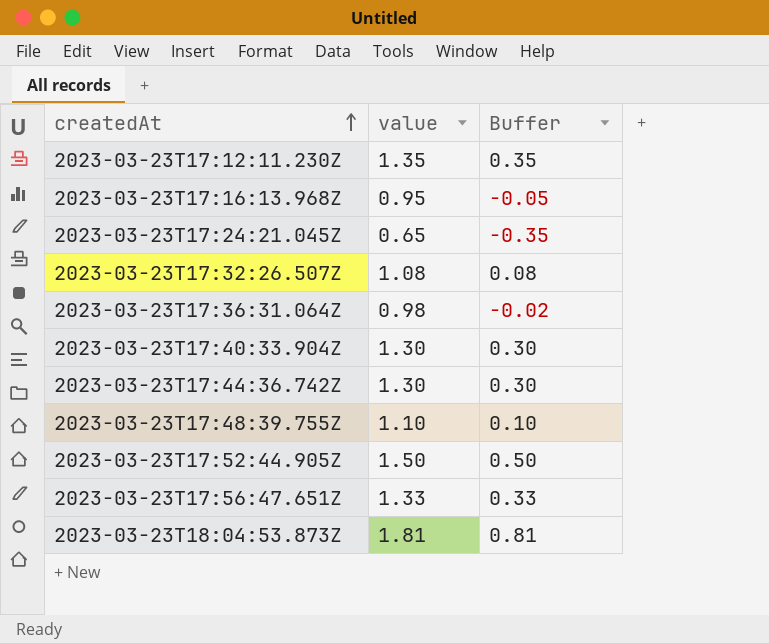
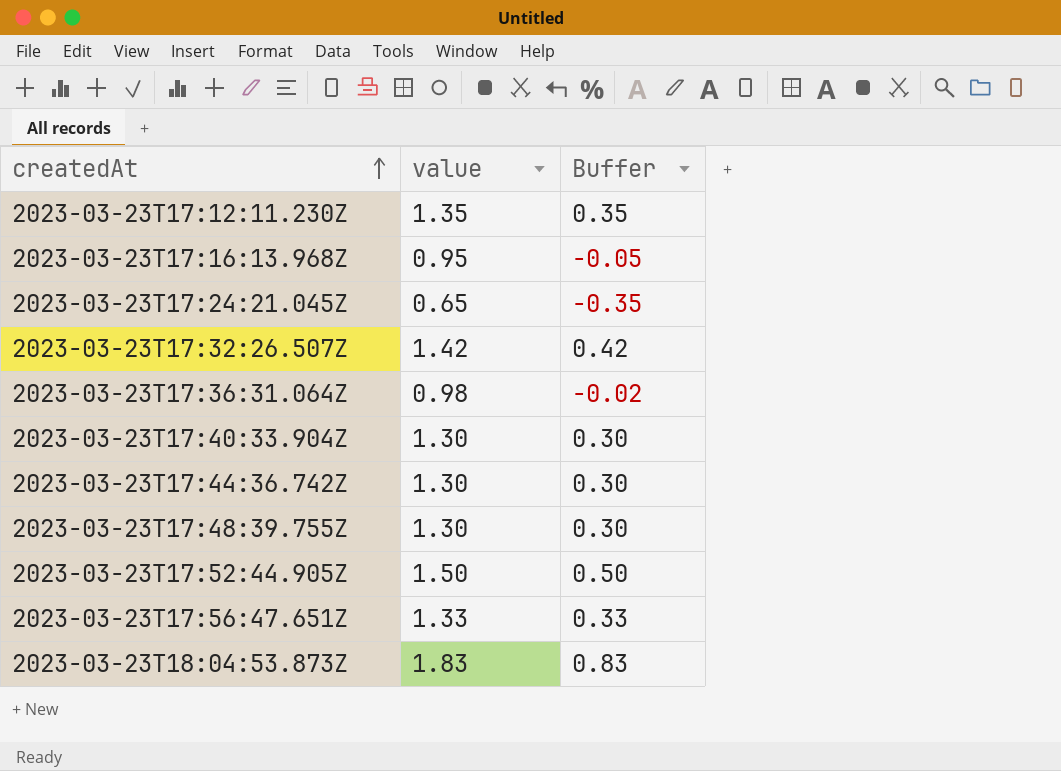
2023-03-23T17:32:26.507Z | value: 1.08 -> 1.42
2023-03-23T17:32:26.507Z | Buffer: 0.08 -> 0.42
2023-03-23T17:48:39.755Z | value: 1.10 -> 1.30
2023-03-23T17:48:39.755Z | Buffer: 0.10 -> 0.30
2023-03-23T18:04:53.873Z | value: 1.81 -> 1.83
2023-03-23T18:04:53.873Z | Buffer: 0.81 -> 0.83

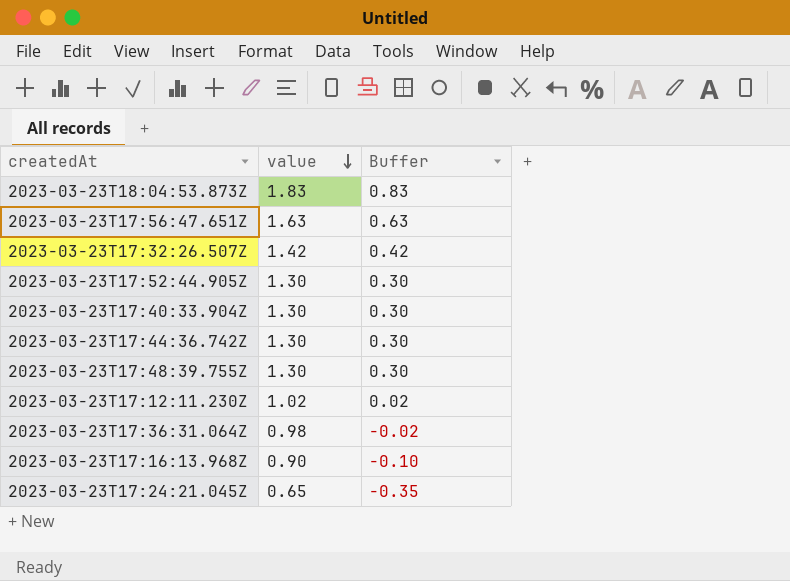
row order: createdAt ascending -> value descending
2023-03-23T17:56:47.651Z | value: 1.33 -> 1.63
2023-03-23T17:56:47.651Z | Buffer: 0.33 -> 0.63
2023-03-23T17:52:44.905Z | value: 1.50 -> 1.30
2023-03-23T17:52:44.905Z | Buffer: 0.50 -> 0.30
2023-03-23T17:12:11.230Z | value: 1.35 -> 1.02
2023-03-23T17:12:11.230Z | Buffer: 0.35 -> 0.02
2023-03-23T17:16:13.968Z | value: 0.95 -> 0.90
2023-03-23T17:16:13.968Z | Buffer: -0.05 -> -0.10

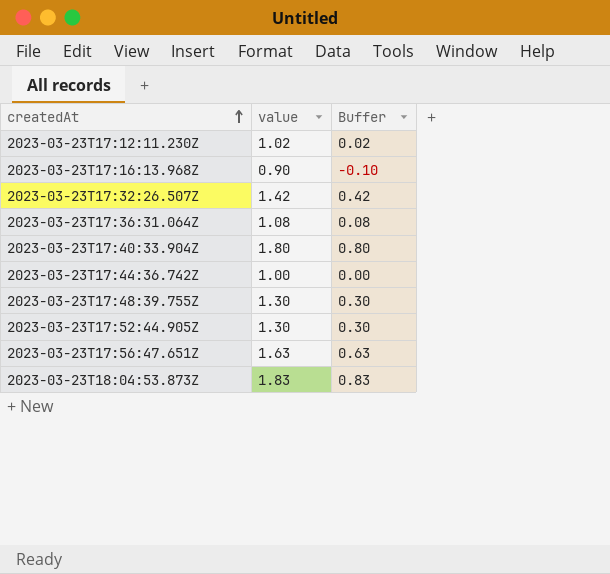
row order: value descending -> createdAt ascending
row 2023-03-23T17:24:21.045Z: 0.65 | -0.35 -> none
2023-03-23T17:36:31.064Z | value: 0.98 -> 1.08
2023-03-23T17:36:31.064Z | Buffer: -0.02 -> 0.08
2023-03-23T17:40:33.904Z | value: 1.30 -> 1.80
2023-03-23T17:40:33.904Z | Buffer: 0.30 -> 0.80
2023-03-23T17:44:36.742Z | value: 1.30 -> 1.00
2023-03-23T17:44:36.742Z | Buffer: 0.30 -> 0.00

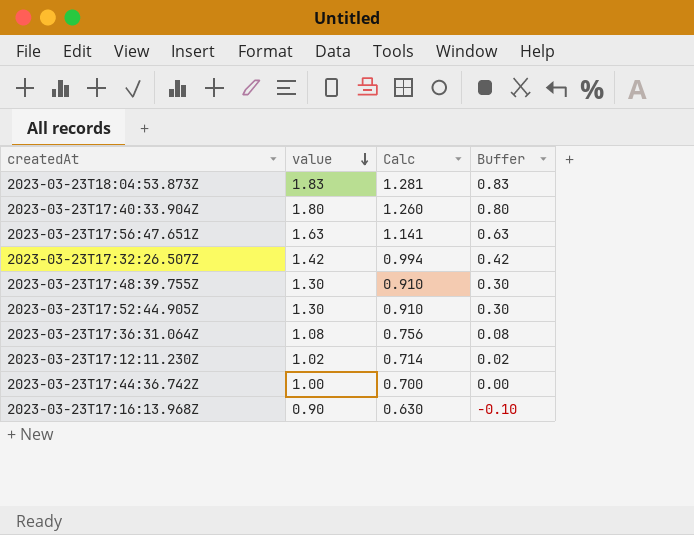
row order: createdAt ascending -> value descending
column Calc | formula: none -> [value] * 0.7

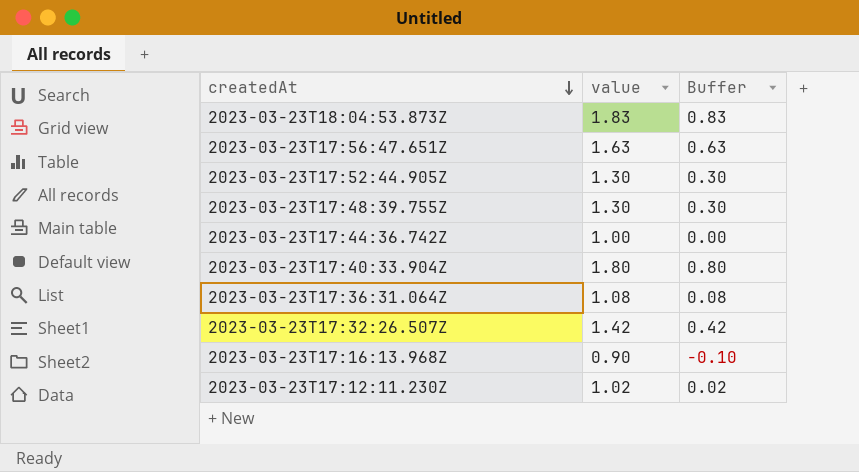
row order: value descending -> createdAt descending
column Calc | formula: [value] * 0.7 -> none

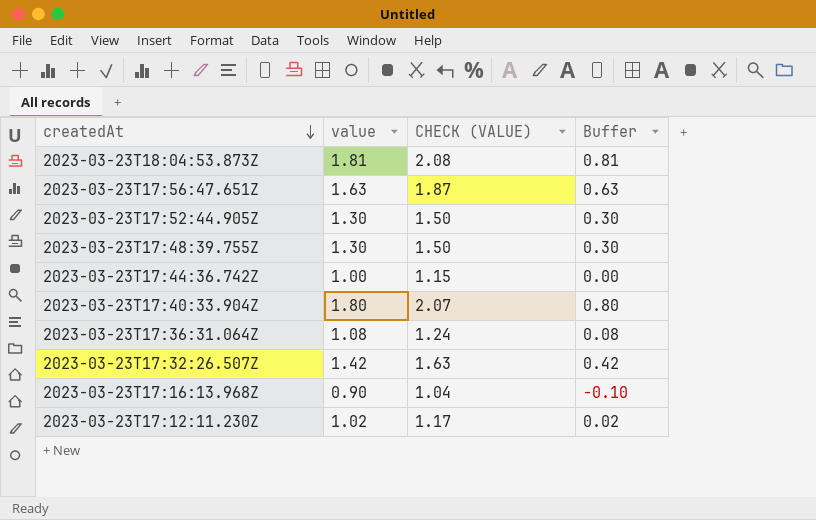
column CHECK (VALUE) | formula: none -> [value] * 1.15
2023-03-23T18:04:53.873Z | value: 1.83 -> 1.81
2023-03-23T18:04:53.873Z | Buffer: 0.83 -> 0.81

